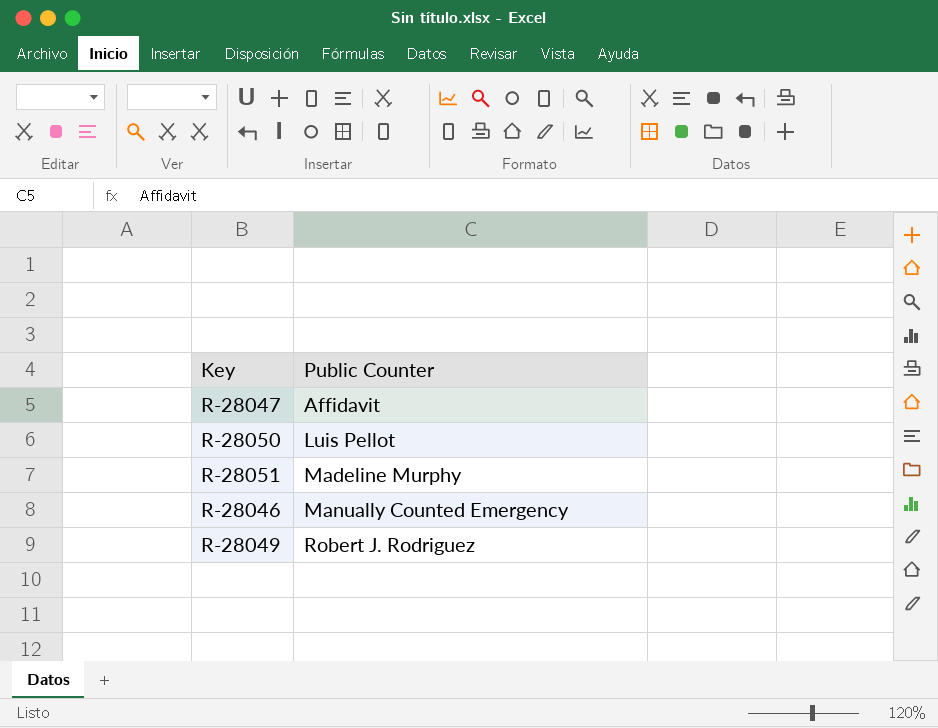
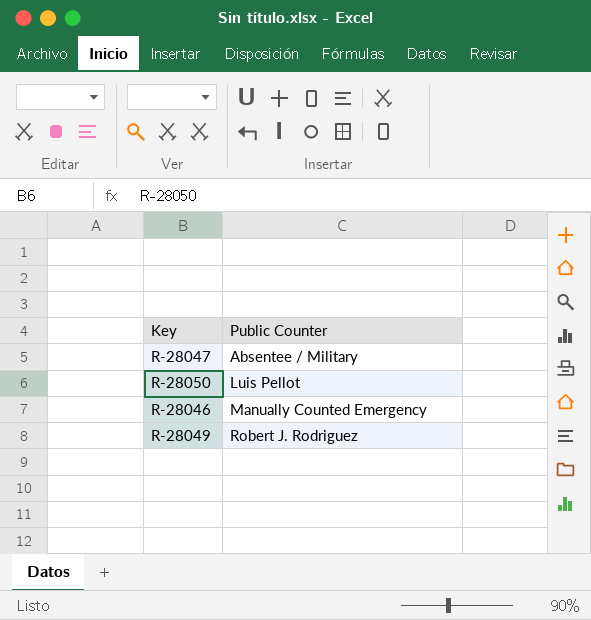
row R-28051: Madeline Murphy -> none
R-28047 | Public Counter: Affidavit -> Absentee / Military

